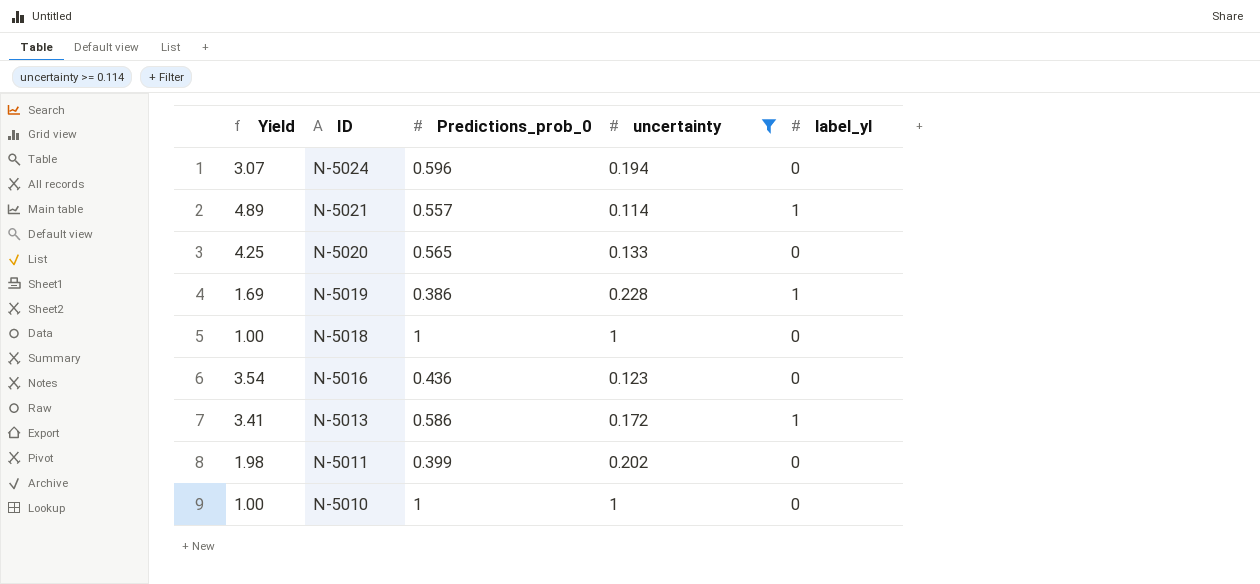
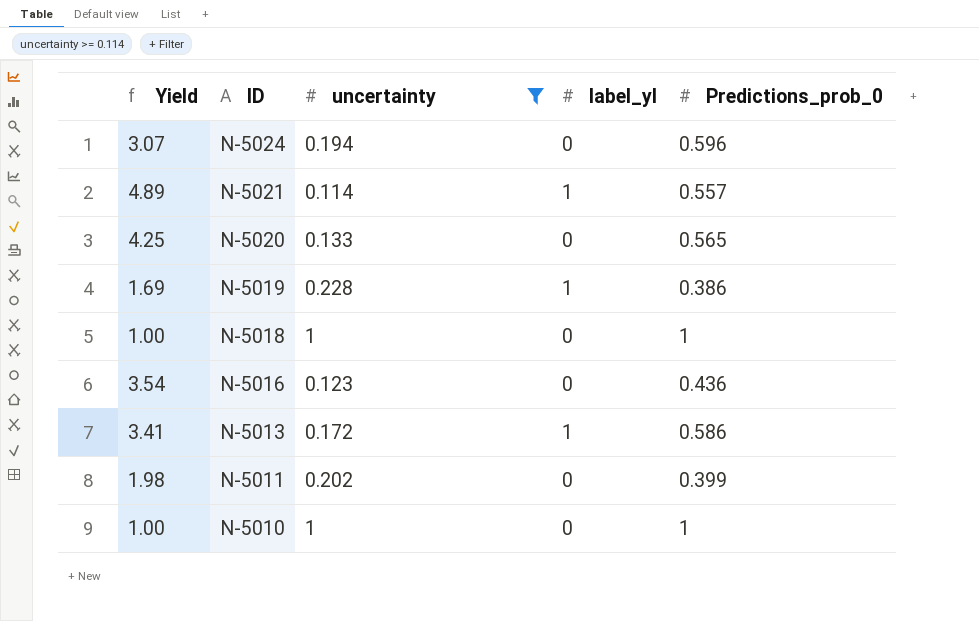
column Predictions_prob_0 | position: 3 -> 5

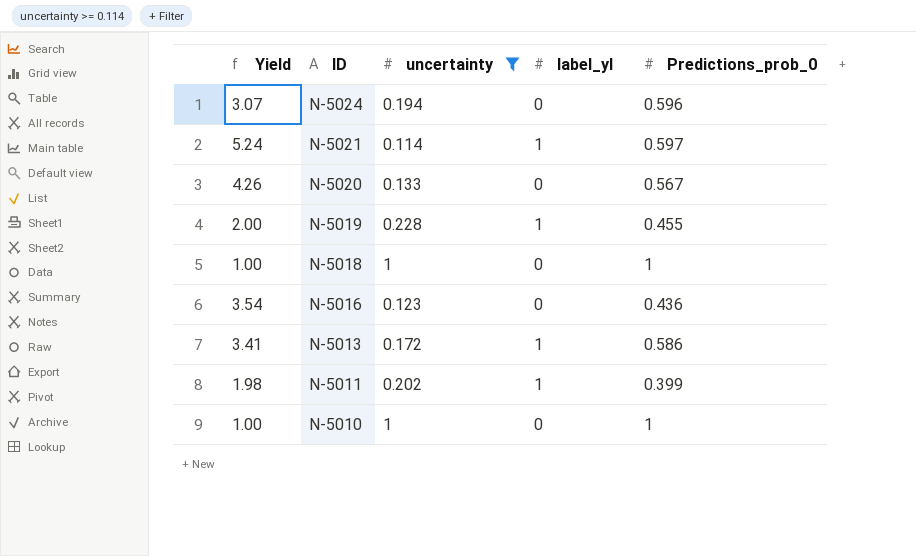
N-5021 | Yield: 4.89 -> 5.24
N-5021 | Predictions_prob_0: 0.557 -> 0.597
N-5020 | Yield: 4.25 -> 4.26
N-5020 | Predictions_prob_0: 0.565 -> 0.567
N-5019 | Yield: 1.69 -> 2.00
N-5019 | Predictions_prob_0: 0.386 -> 0.455
N-5011 | label_yl: 0 -> 1

